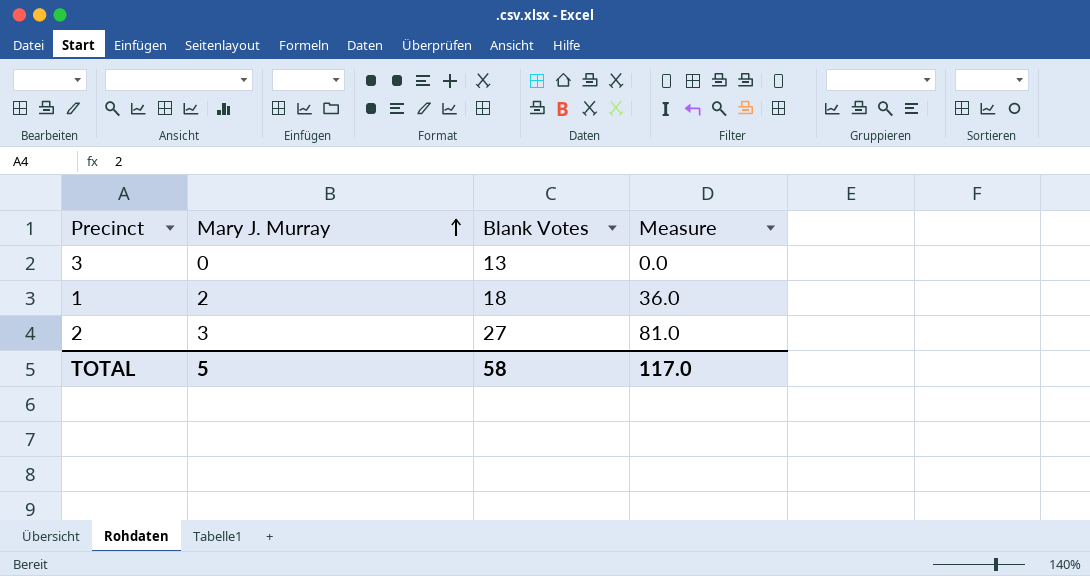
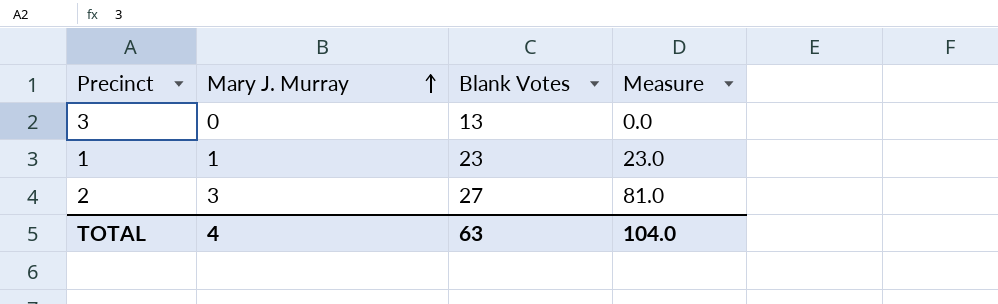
1 | Mary J. Murray: 2 -> 1
1 | Blank Votes: 18 -> 23
1 | Measure: 36.0 -> 23.0
TOTAL | Mary J. Murray: 5 -> 4
TOTAL | Blank Votes: 58 -> 63
TOTAL | Measure: 117.0 -> 104.0

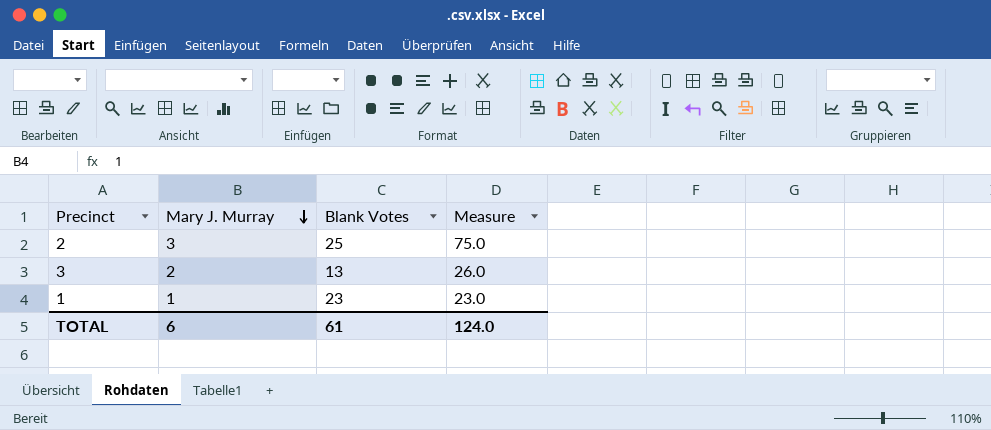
row order: Mary J. Murray ascending -> Mary J. Murray descending
2 | Blank Votes: 27 -> 25
2 | Measure: 81.0 -> 75.0
3 | Mary J. Murray: 0 -> 2
3 | Measure: 0.0 -> 26.0
TOTAL | Mary J. Murray: 4 -> 6
TOTAL | Blank Votes: 63 -> 61
TOTAL | Measure: 104.0 -> 124.0

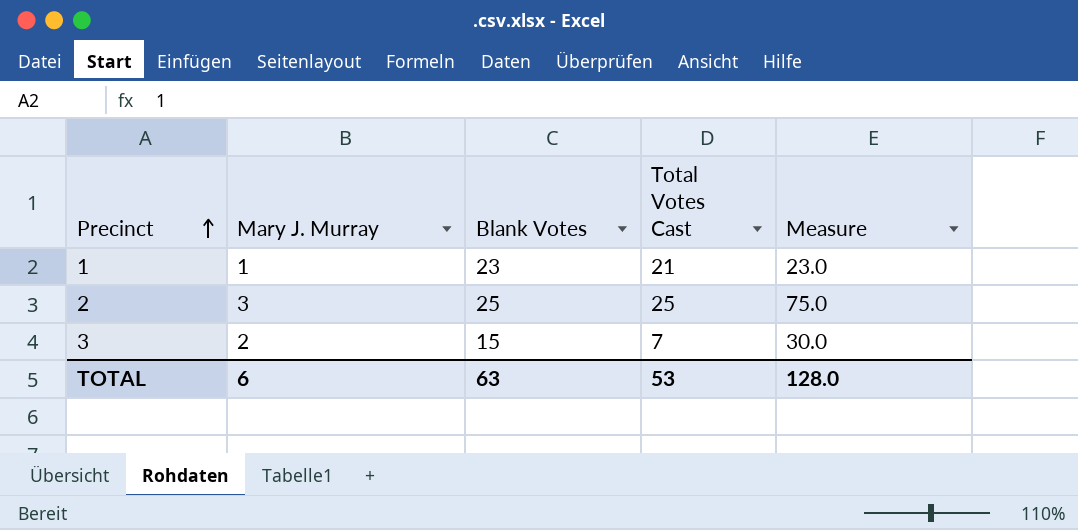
row order: Mary J. Murray descending -> Precinct ascending
column Total Votes Cast | position: none -> 4
3 | Blank Votes: 13 -> 15
3 | Measure: 26.0 -> 30.0
TOTAL | Blank Votes: 61 -> 63
TOTAL | Measure: 124.0 -> 128.0

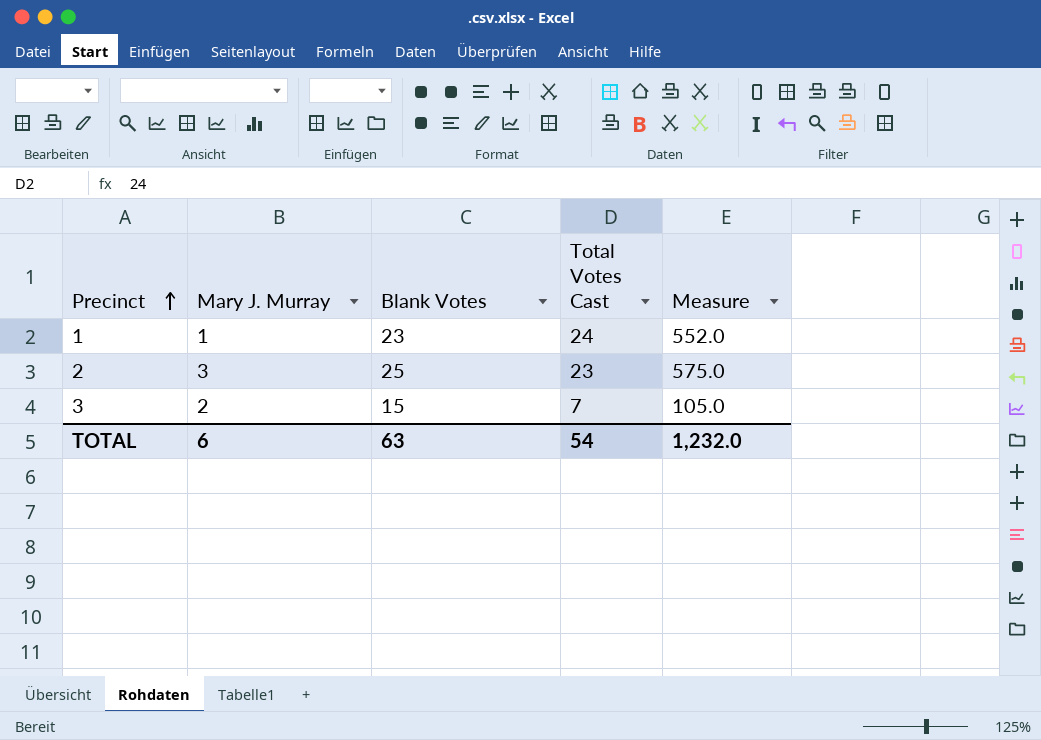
column Measure | formula: [Mary J. Murray] * [Blank Votes] -> [Blank Votes] * [Total Votes Cast]
1 | Total Votes Cast: 21 -> 24
2 | Total Votes Cast: 25 -> 23
TOTAL | Total Votes Cast: 53 -> 54
TOTAL | Measure: 128.0 -> 1,232.0

